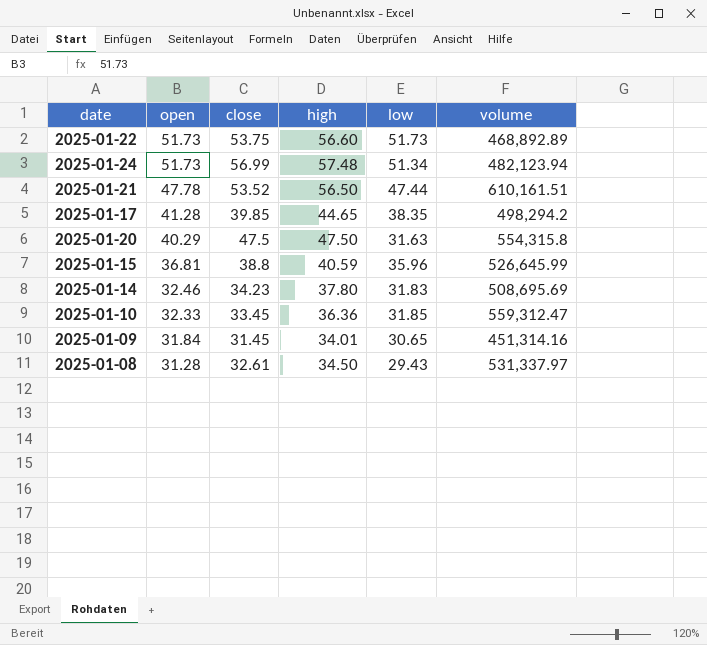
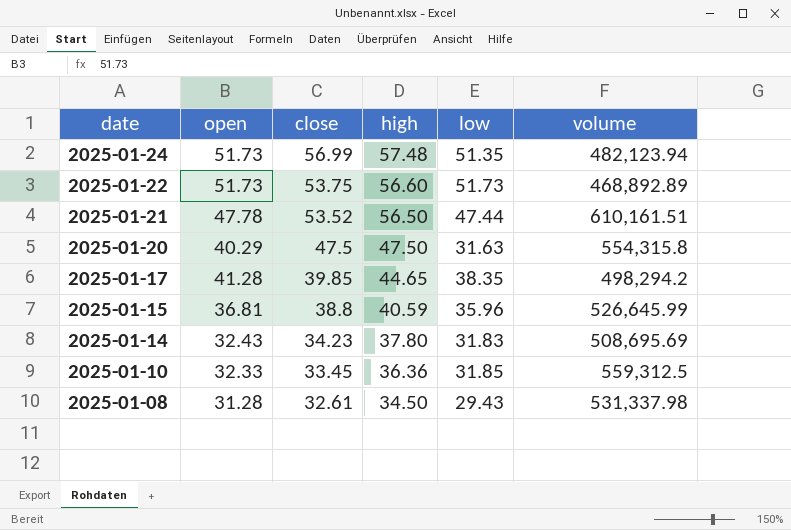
row order: open descending -> date descending
row 2025-01-09: 31.84 | 31.45 | 34.01 | 30.65 | 451,314.16 -> none
2025-01-24 | low: 51.34 -> 51.35
2025-01-14 | open: 32.46 -> 32.43
2025-01-10 | volume: 559,312.47 -> 559,312.5
2025-01-08 | volume: 531,337.97 -> 531,337.98

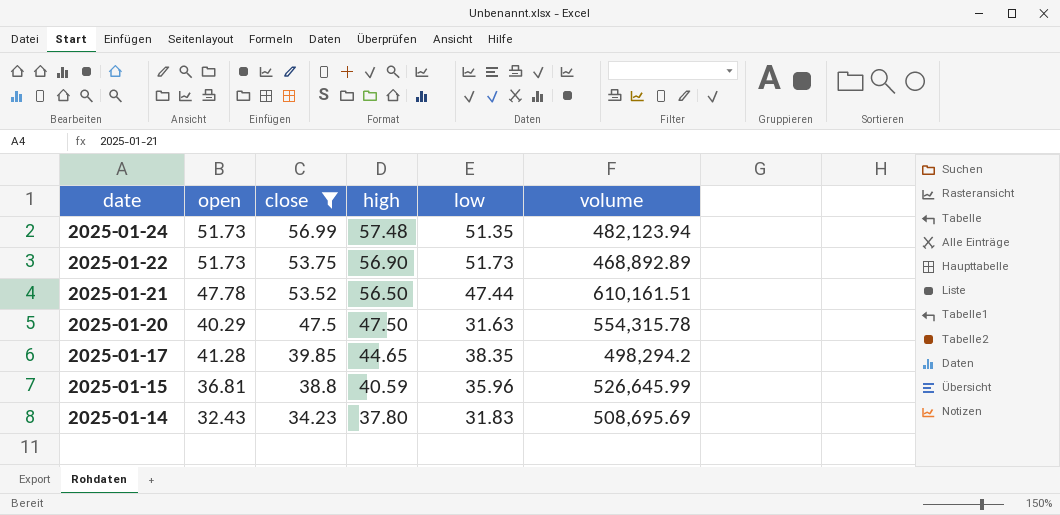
filter: none -> close >= 34.23
2025-01-22 | high: 56.60 -> 56.90
2025-01-20 | volume: 554,315.8 -> 554,315.78

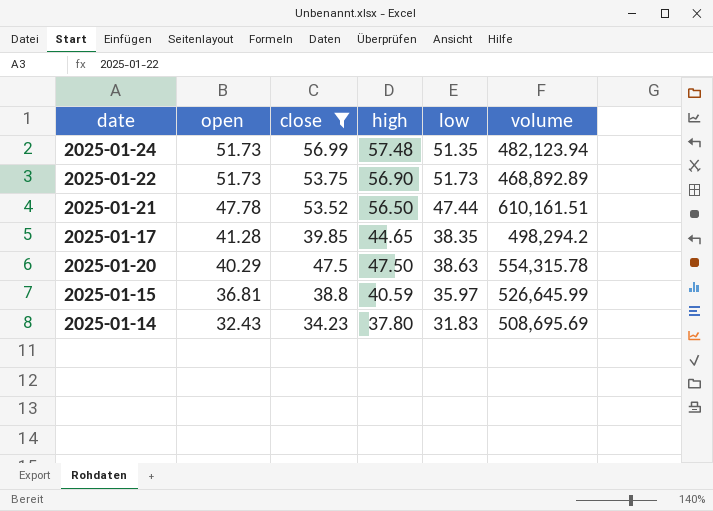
row order: date descending -> open descending
2025-01-20 | low: 31.63 -> 38.63
2025-01-15 | low: 35.96 -> 35.97

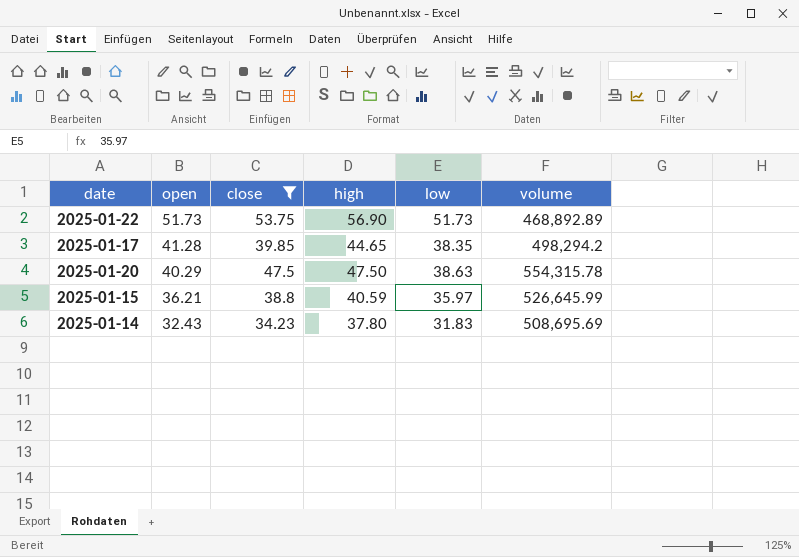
row 2025-01-24: 51.73 | 56.99 | 57.48 | 51.35 | 482,123.94 -> none
row 2025-01-21: 47.78 | 53.52 | 56.50 | 47.44 | 610,161.51 -> none
2025-01-15 | open: 36.81 -> 36.21

